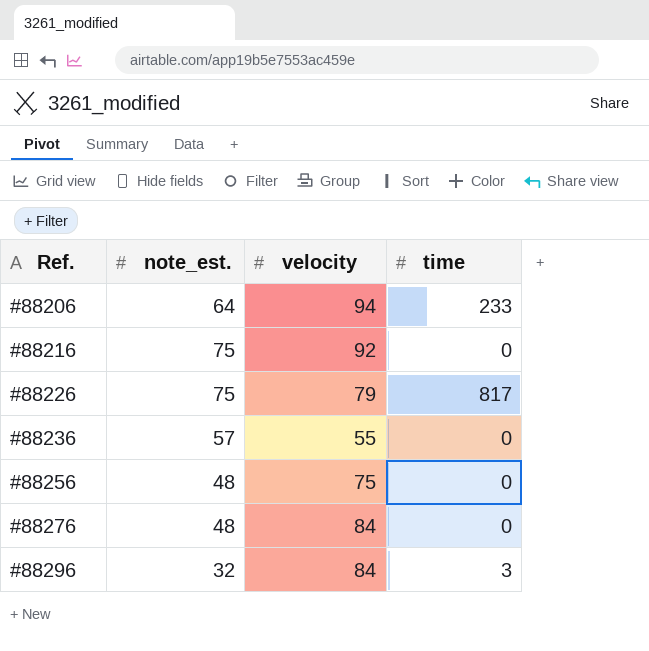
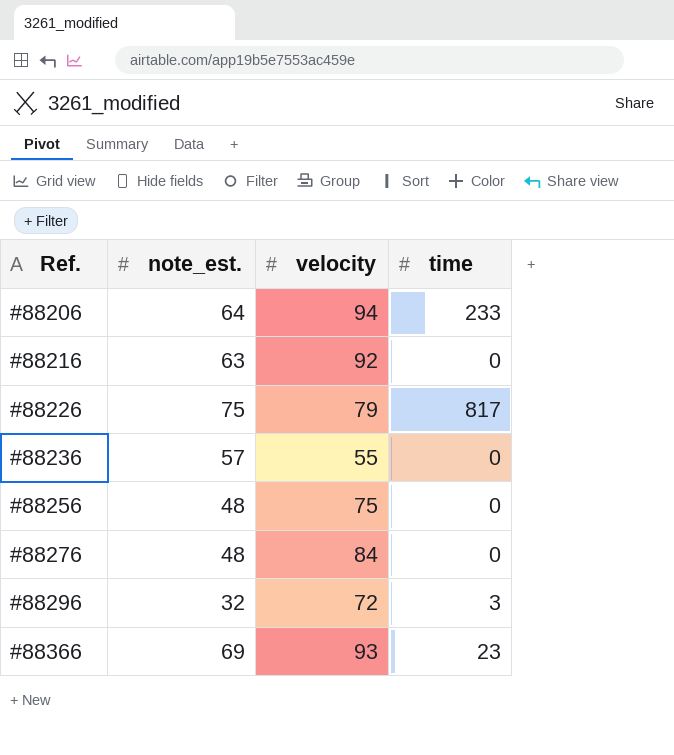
#88216 | note_est.: 75 -> 63
#88296 | velocity: 84 -> 72
row #88366: none -> 69 | 93 | 23

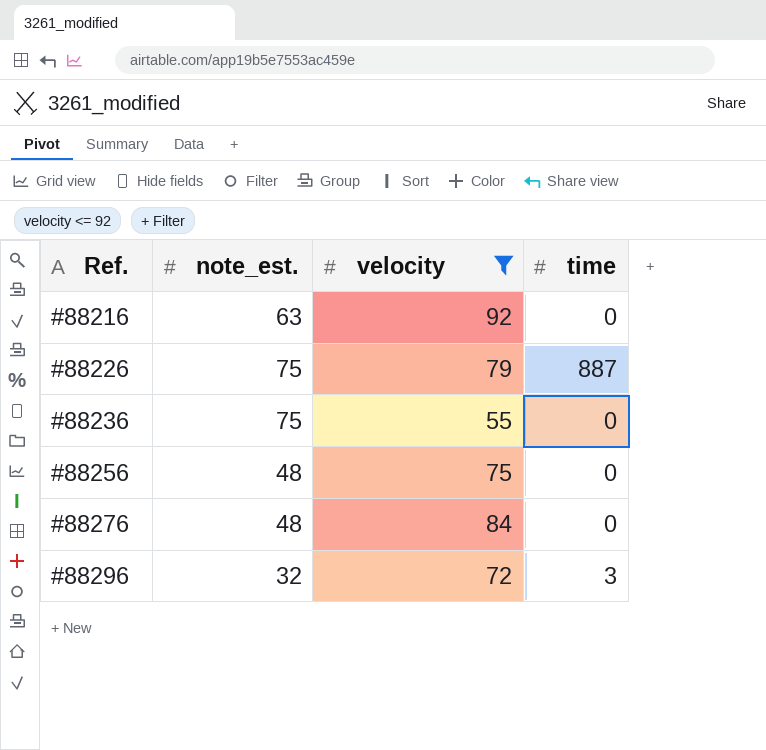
filter: none -> velocity <= 92
#88226 | time: 817 -> 887
#88236 | note_est.: 57 -> 75

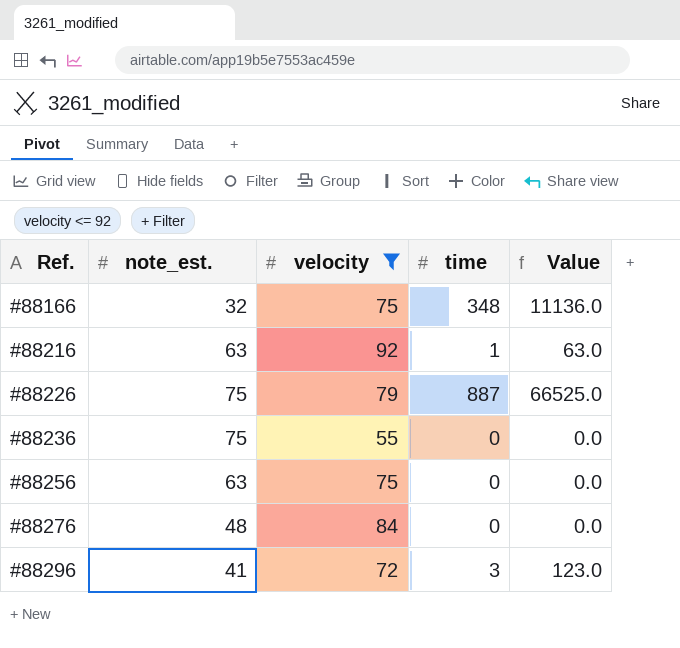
column Value | formula: none -> [note_est.] * [time]
row #88166: none -> 32 | 75 | 348 | 11136.0
#88216 | time: 0 -> 1
#88256 | note_est.: 48 -> 63
#88296 | note_est.: 32 -> 41

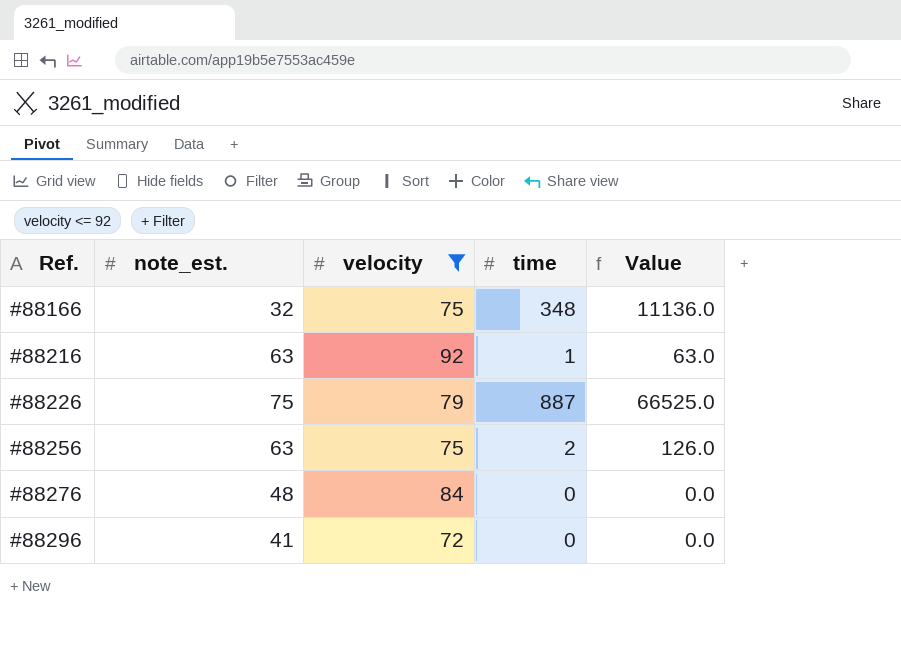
row #88236: 75 | 55 | 0 | 0.0 -> none
#88256 | time: 0 -> 2
#88256 | Value: 0.0 -> 126.0
#88296 | time: 3 -> 0
#88296 | Value: 123.0 -> 0.0

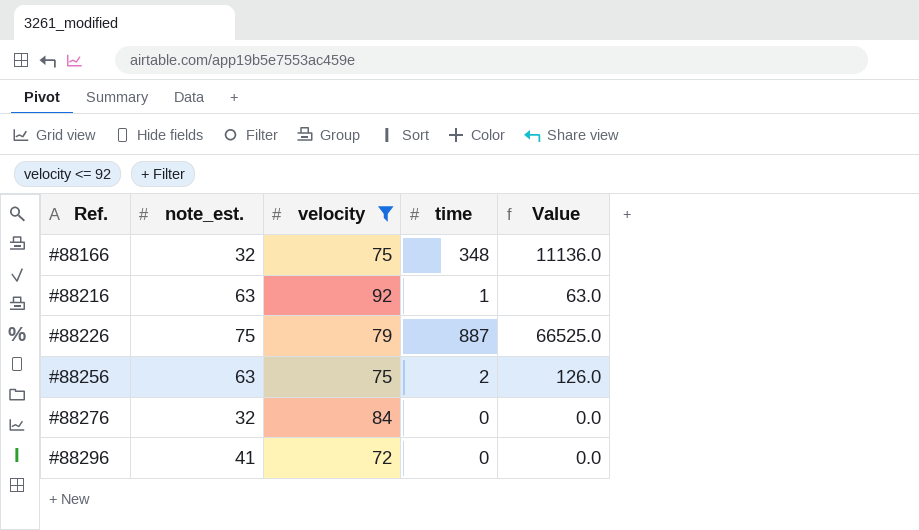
#88276 | note_est.: 48 -> 32

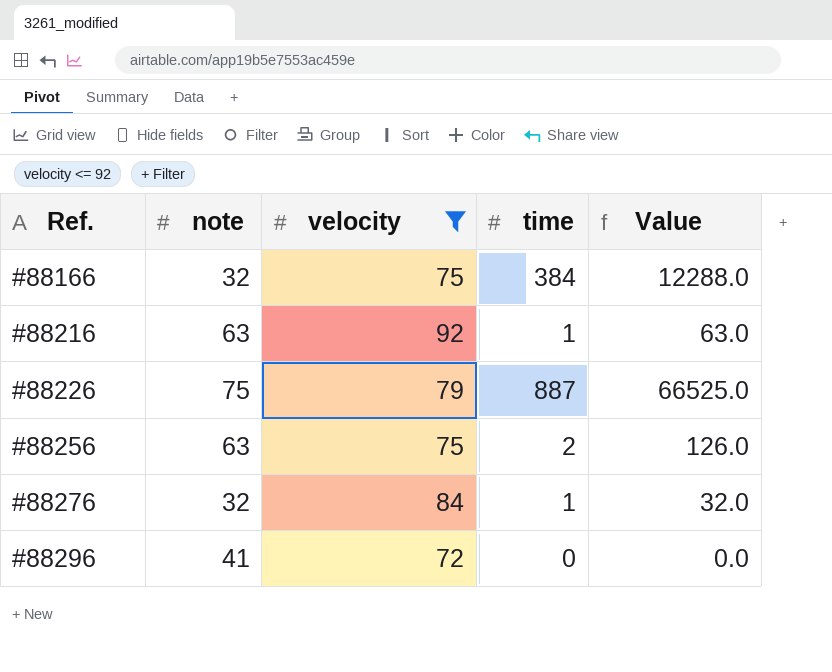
column name: note_est. -> note
#88166 | time: 348 -> 384
#88166 | Value: 11136.0 -> 12288.0
#88276 | time: 0 -> 1
#88276 | Value: 0.0 -> 32.0

